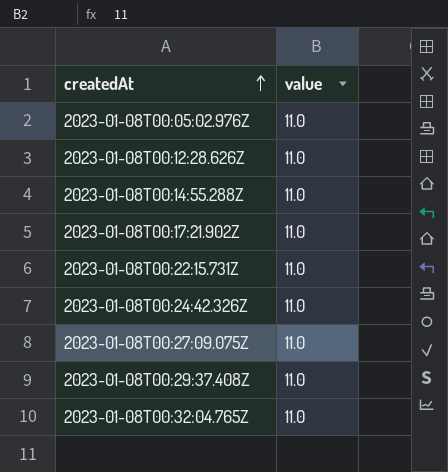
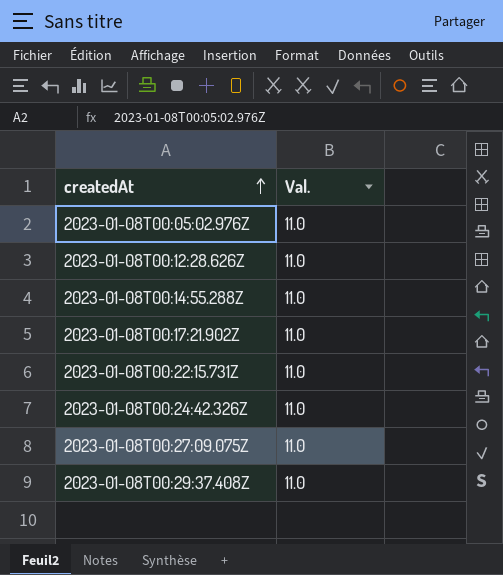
column name: value -> Val.
row 2023-01-08T00:32:04.765Z: 11.0 -> none

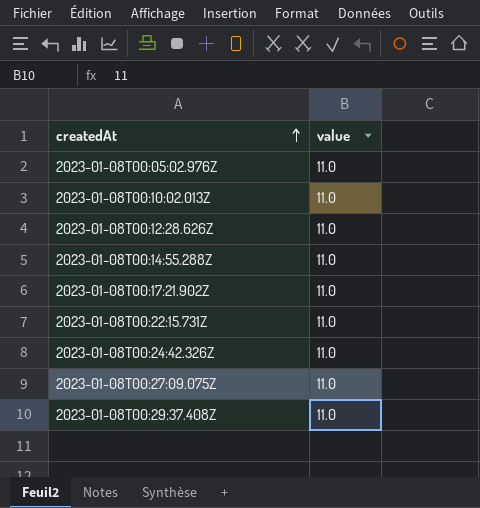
column name: Val. -> value
row 2023-01-08T00:10:02.013Z: none -> 11.0

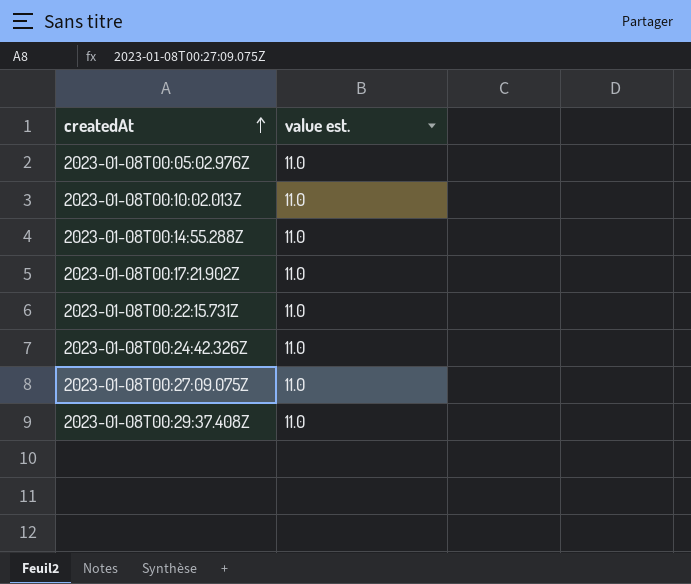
column name: value -> value est.
row 2023-01-08T00:12:28.626Z: 11.0 -> none

